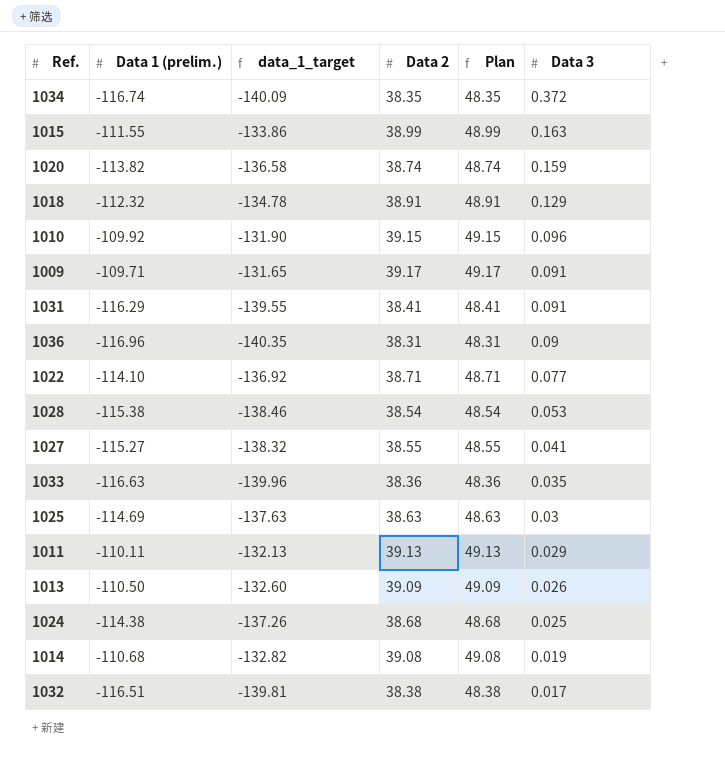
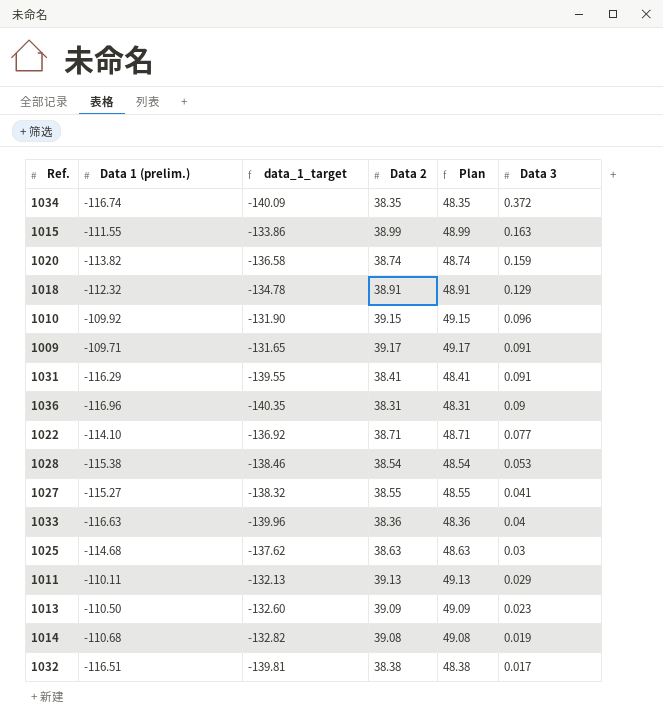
row 1024: -114.38 | -137.26 | 38.68 | 48.68 | 0.025 -> none
1033 | Data 3: 0.035 -> 0.04
1025 | Data 1 (prelim.): -114.69 -> -114.68
1025 | data_1_target: -137.63 -> -137.62
1013 | Data 3: 0.026 -> 0.023

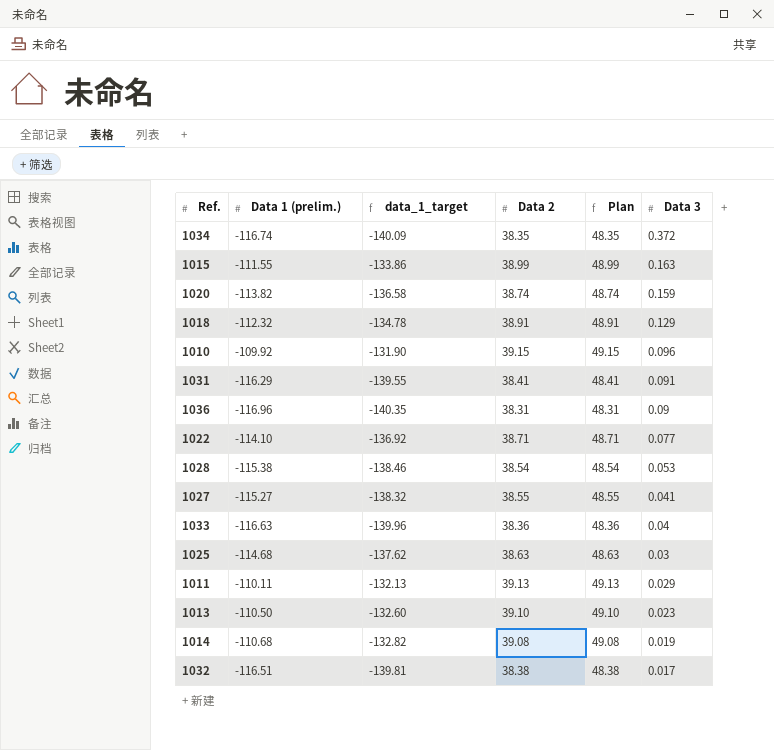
row 1009: -109.71 | -131.65 | 39.17 | 49.17 | 0.091 -> none
1013 | Data 2: 39.09 -> 39.10
1013 | Plan: 49.09 -> 49.10

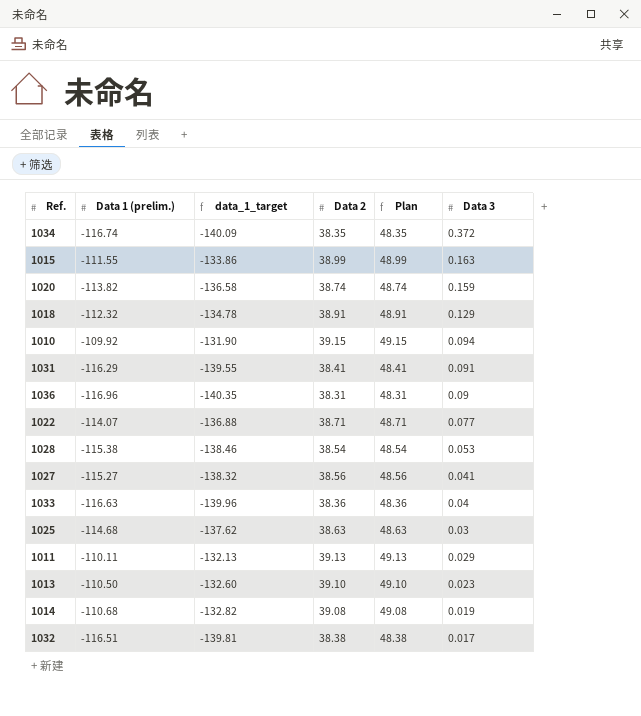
1010 | Data 3: 0.096 -> 0.094
1022 | Data 1 (prelim.): -114.10 -> -114.07
1022 | data_1_target: -136.92 -> -136.88
1027 | Data 2: 38.55 -> 38.56
1027 | Plan: 48.55 -> 48.56

